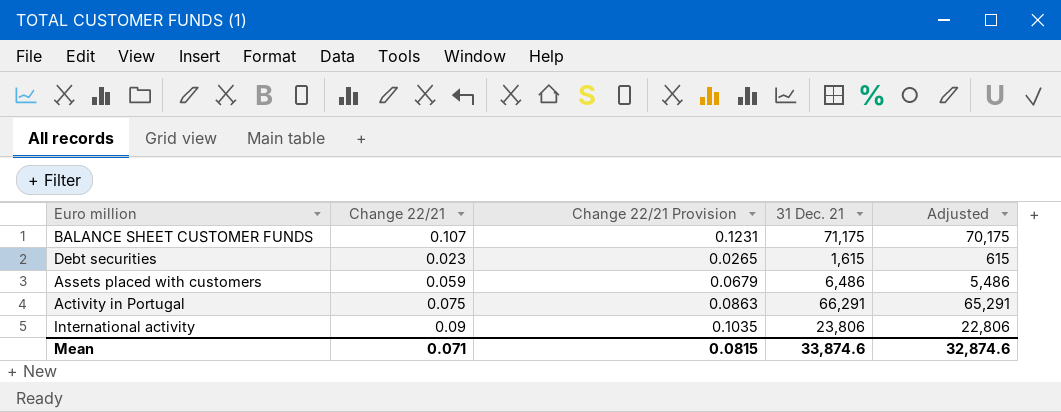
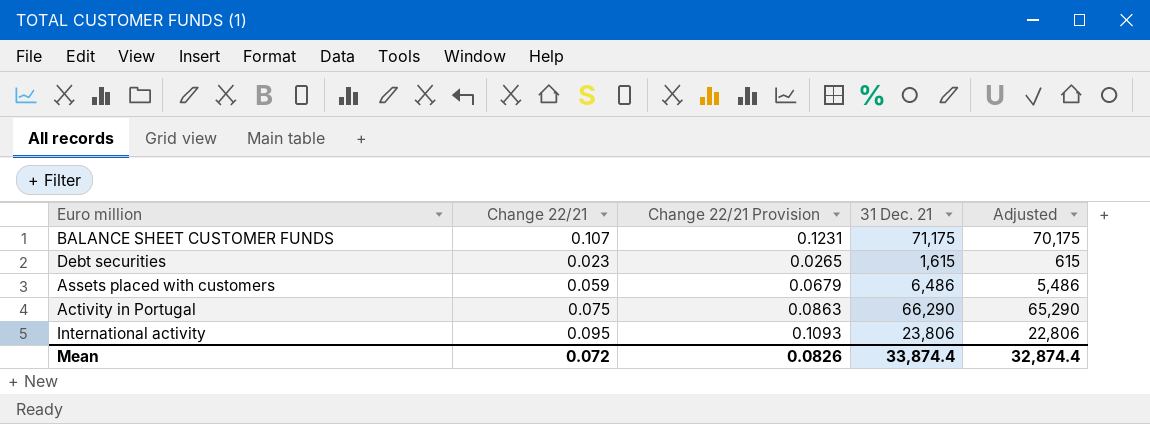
Activity in Portugal | 31 Dec. 21: 66,291 -> 66,290
Activity in Portugal | Adjusted: 65,291 -> 65,290
International activity | Change 22/21: 0.09 -> 0.095
International activity | Change 22/21 Provision: 0.1035 -> 0.1093
Mean | Change 22/21: 0.071 -> 0.072
Mean | Change 22/21 Provision: 0.0815 -> 0.0826
Mean | 31 Dec. 21: 33,874.6 -> 33,874.4
Mean | Adjusted: 32,874.6 -> 32,874.4

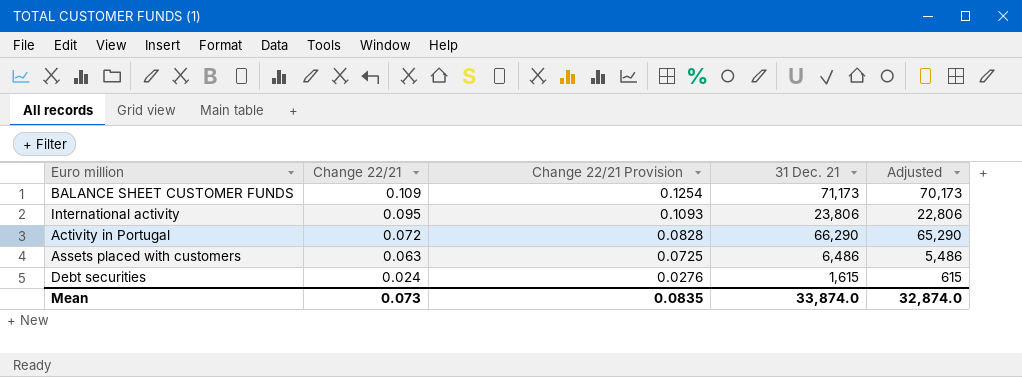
row order: none -> Change 22/21 descending
BALANCE SHEET CUSTOMER FUNDS | Change 22/21: 0.107 -> 0.109
BALANCE SHEET CUSTOMER FUNDS | Change 22/21 Provision: 0.1231 -> 0.1254
BALANCE SHEET CUSTOMER FUNDS | 31 Dec. 21: 71,175 -> 71,173
BALANCE SHEET CUSTOMER FUNDS | Adjusted: 70,175 -> 70,173
Activity in Portugal | Change 22/21: 0.075 -> 0.072
Activity in Portugal | Change 22/21 Provision: 0.0863 -> 0.0828
Assets placed with customers | Change 22/21: 0.059 -> 0.063
Assets placed with customers | Change 22/21 Provision: 0.0679 -> 0.0725
Debt securities | Change 22/21: 0.023 -> 0.024
Debt securities | Change 22/21 Provision: 0.0265 -> 0.0276
Mean | Change 22/21: 0.072 -> 0.073
Mean | Change 22/21 Provision: 0.0826 -> 0.0835
Mean | 31 Dec. 21: 33,874.4 -> 33,874.0
Mean | Adjusted: 32,874.4 -> 32,874.0

